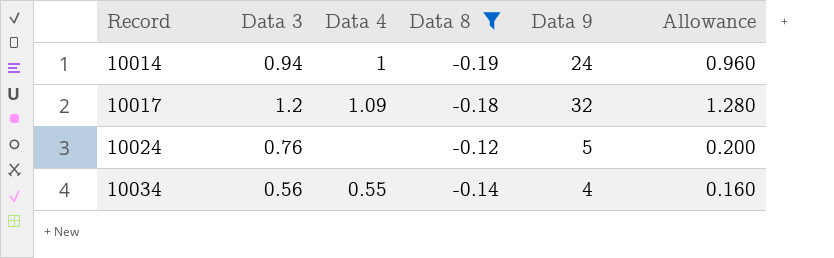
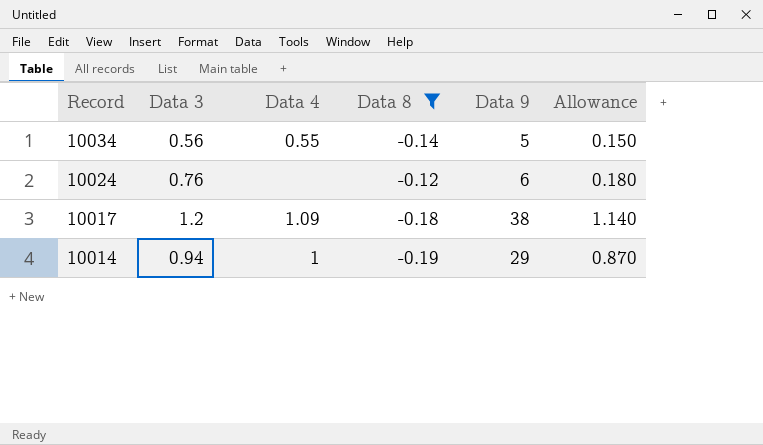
row order: Record ascending -> Record descending
column Allowance | formula: [Data 9] * 0.04 -> [Data 9] * 0.03
10034 | Data 9: 4 -> 5
10024 | Data 9: 5 -> 6
10017 | Data 9: 32 -> 38
10014 | Data 9: 24 -> 29

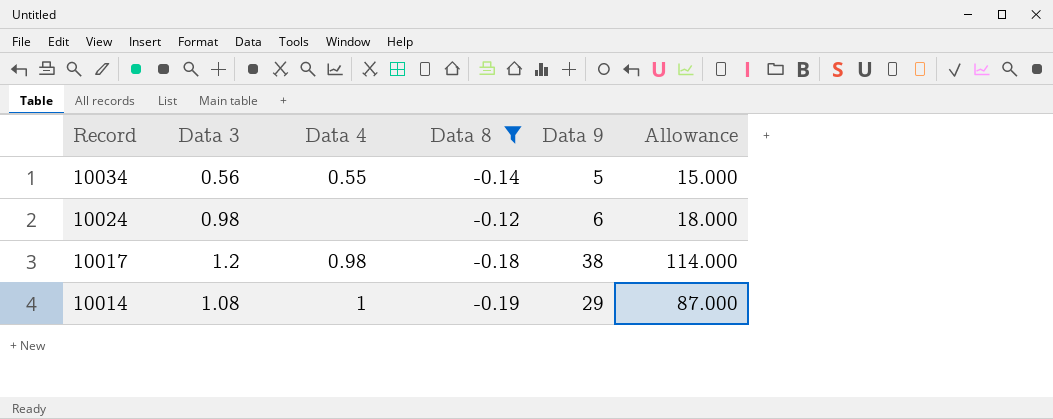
column Allowance | formula: [Data 9] * 0.03 -> [Data 9] * 3
10024 | Data 3: 0.76 -> 0.98
10017 | Data 4: 1.09 -> 0.98
10014 | Data 3: 0.94 -> 1.08

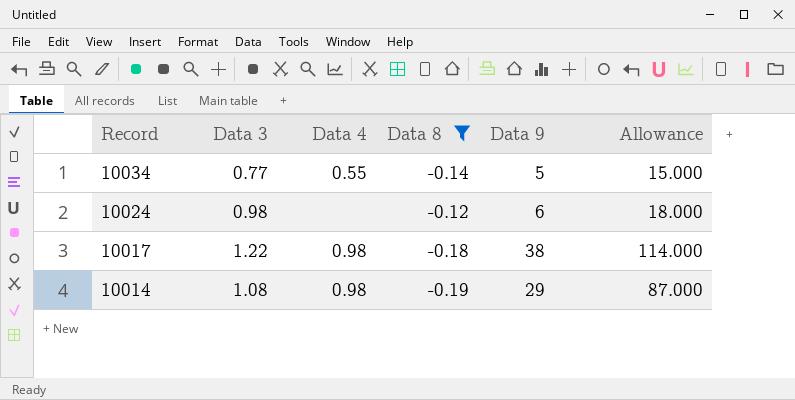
10034 | Data 3: 0.56 -> 0.77
10017 | Data 3: 1.2 -> 1.22
10014 | Data 4: 1 -> 0.98

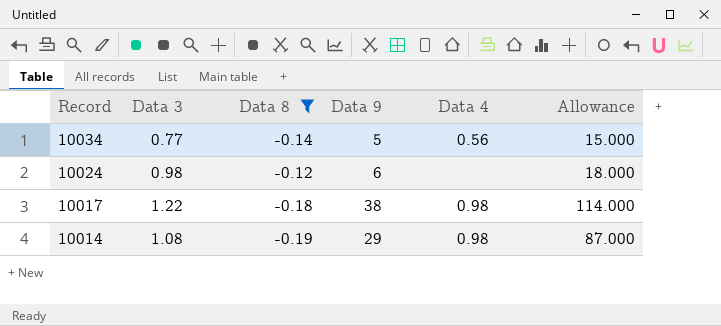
column Data 4 | position: 3 -> 5
10034 | Data 4: 0.55 -> 0.56

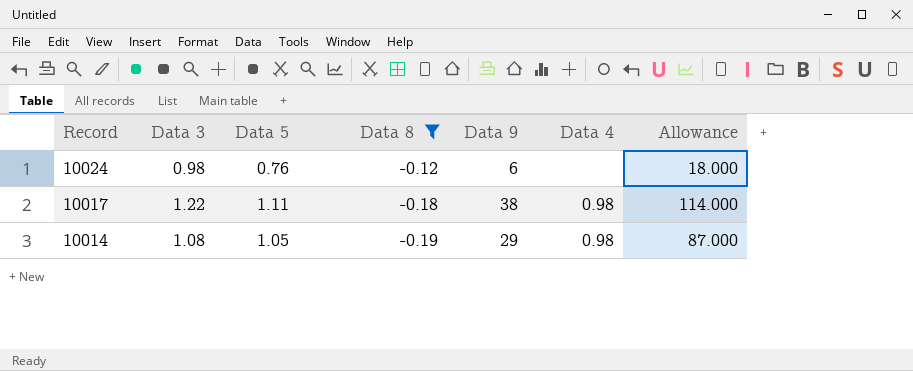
column Data 5 | position: none -> 3
row 10034: 0.77 | -0.14 | 5 | 0.56 | 15.000 -> none

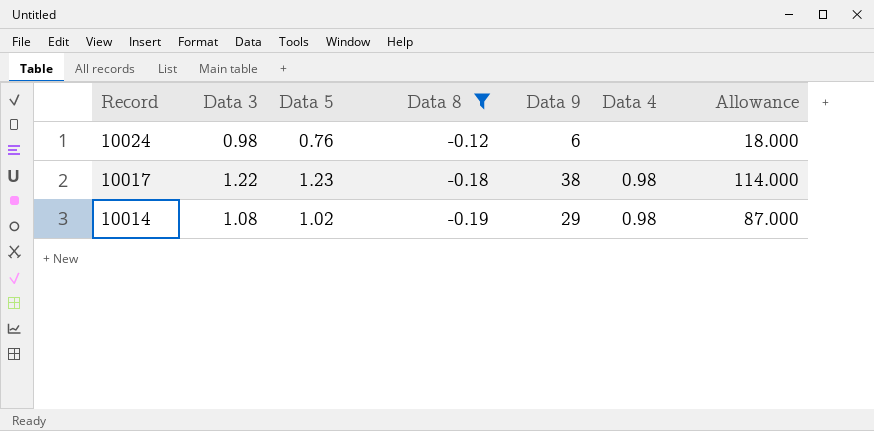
10017 | Data 5: 1.11 -> 1.23
10014 | Data 5: 1.05 -> 1.02

